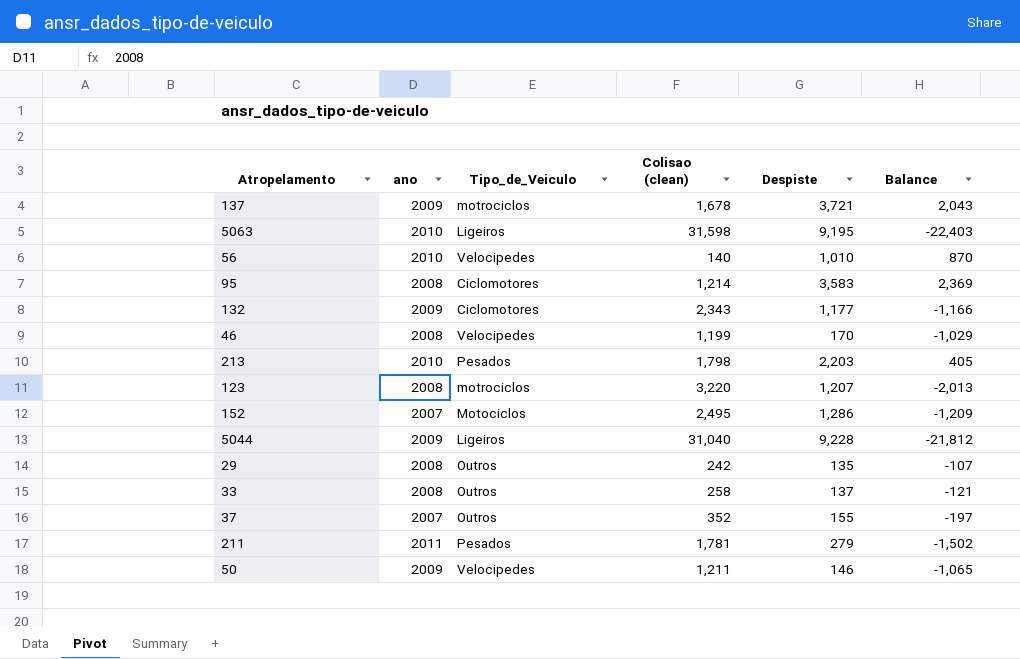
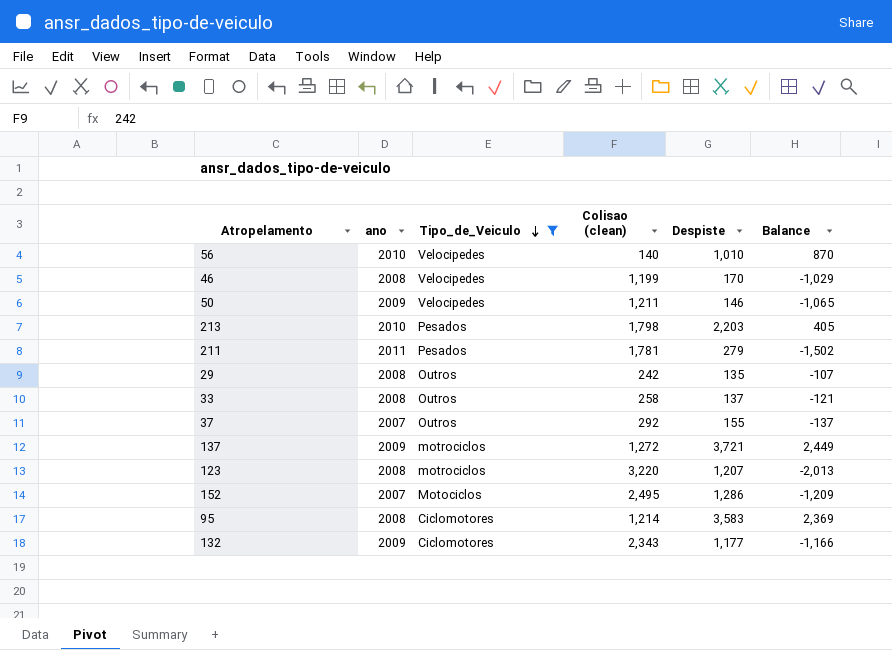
filter: none -> Tipo_de_Veiculo != Ligeiros
row order: none -> Tipo_de_Veiculo descending
37 | Colisao (clean): 352 -> 292
37 | Balance: -197 -> -137
137 | Colisao (clean): 1,678 -> 1,272
137 | Balance: 2,043 -> 2,449

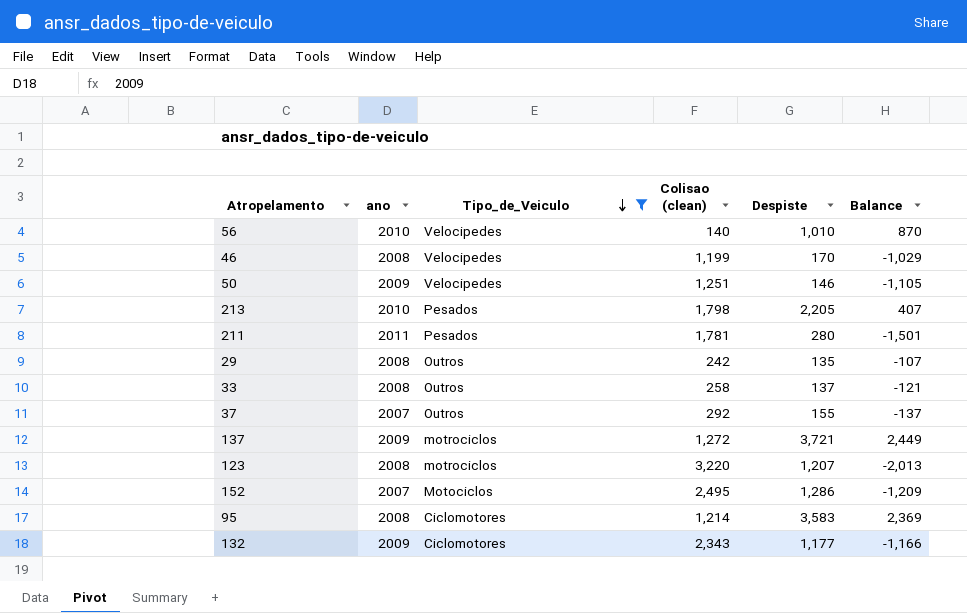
50 | Colisao (clean): 1,211 -> 1,251
50 | Balance: -1,065 -> -1,105
213 | Despiste: 2,203 -> 2,205
213 | Balance: 405 -> 407
211 | Despiste: 279 -> 280
211 | Balance: -1,502 -> -1,501

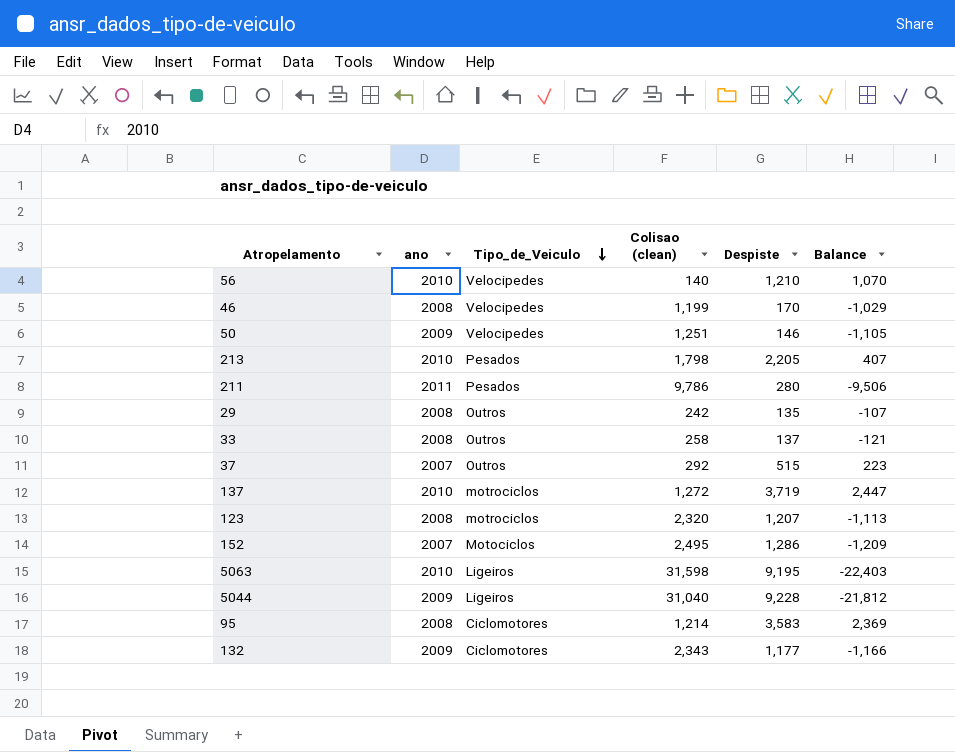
filter: Tipo_de_Veiculo != Ligeiros -> none
56 | Despiste: 1,010 -> 1,210
56 | Balance: 870 -> 1,070
211 | Colisao (clean): 1,781 -> 9,786
211 | Balance: -1,501 -> -9,506
37 | Despiste: 155 -> 515
37 | Balance: -137 -> 223
137 | ano: 2009 -> 2010
137 | Despiste: 3,721 -> 3,719
137 | Balance: 2,449 -> 2,447
123 | Colisao (clean): 3,220 -> 2,320
123 | Balance: -2,013 -> -1,113

